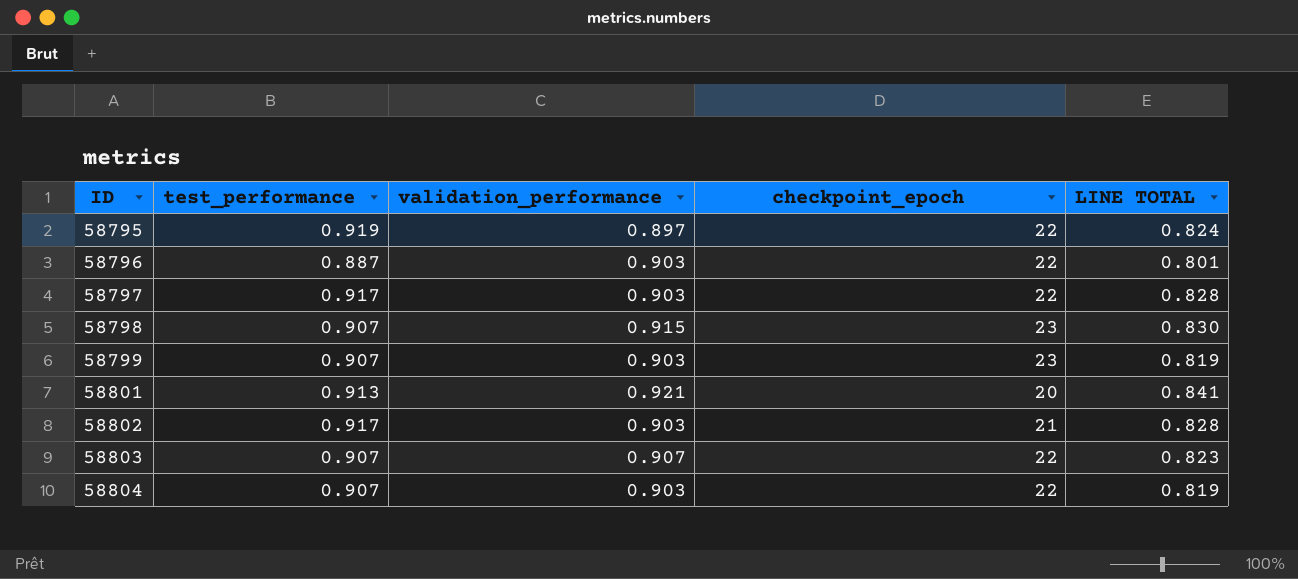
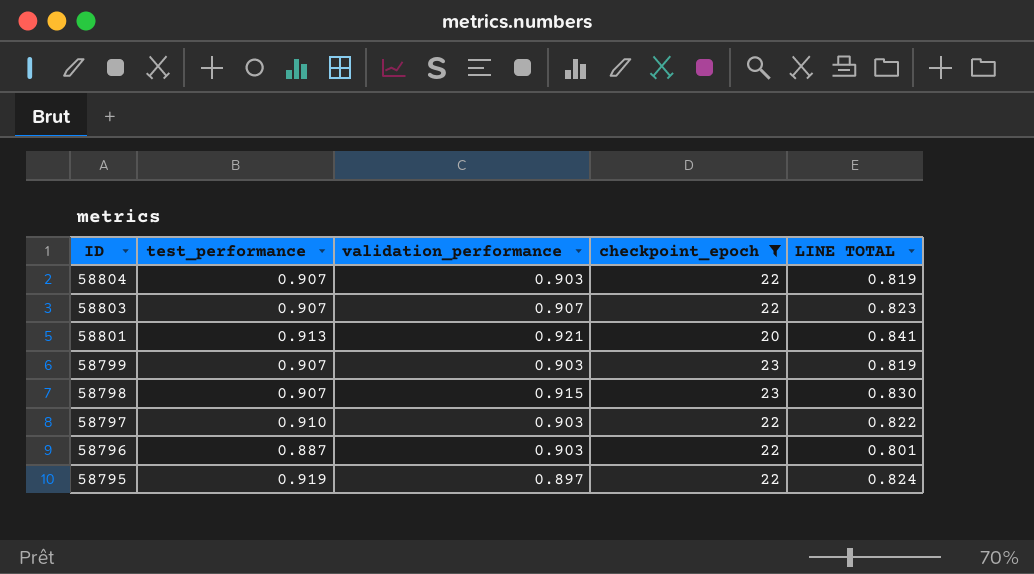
filter: none -> checkpoint_epoch != 21
row order: ID ascending -> ID descending
58797 | test_performance: 0.917 -> 0.910
58797 | LINE TOTAL: 0.828 -> 0.822

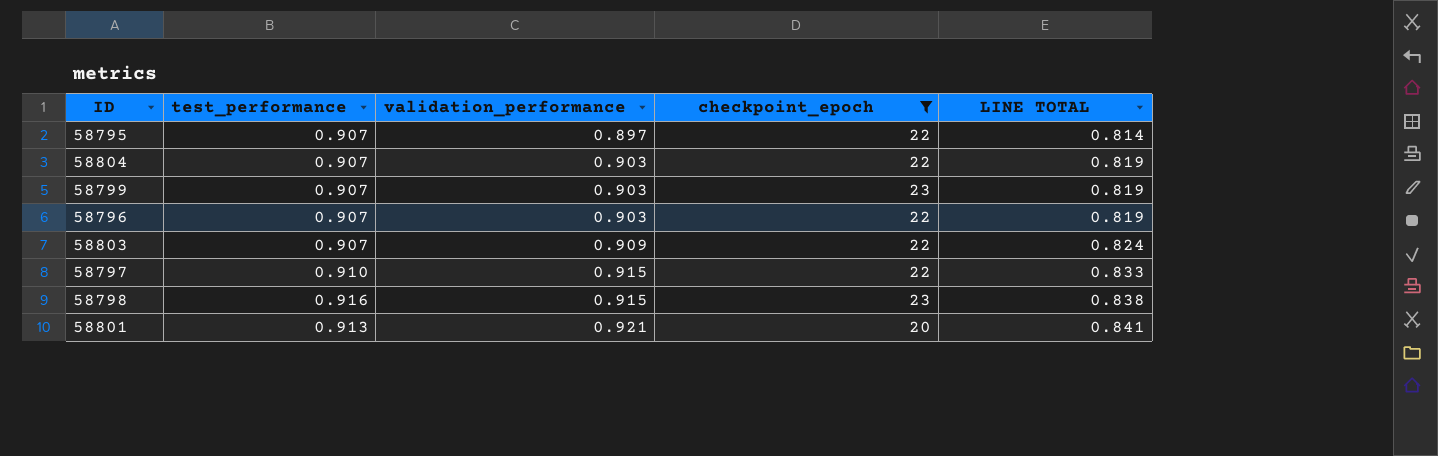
row order: ID descending -> validation_performance ascending
58795 | test_performance: 0.919 -> 0.907
58795 | LINE TOTAL: 0.824 -> 0.814
58796 | test_performance: 0.887 -> 0.907
58796 | LINE TOTAL: 0.801 -> 0.819
58803 | validation_performance: 0.907 -> 0.909
58803 | LINE TOTAL: 0.823 -> 0.824
58797 | validation_performance: 0.903 -> 0.915
58797 | LINE TOTAL: 0.822 -> 0.833
58798 | test_performance: 0.907 -> 0.916
58798 | LINE TOTAL: 0.830 -> 0.838

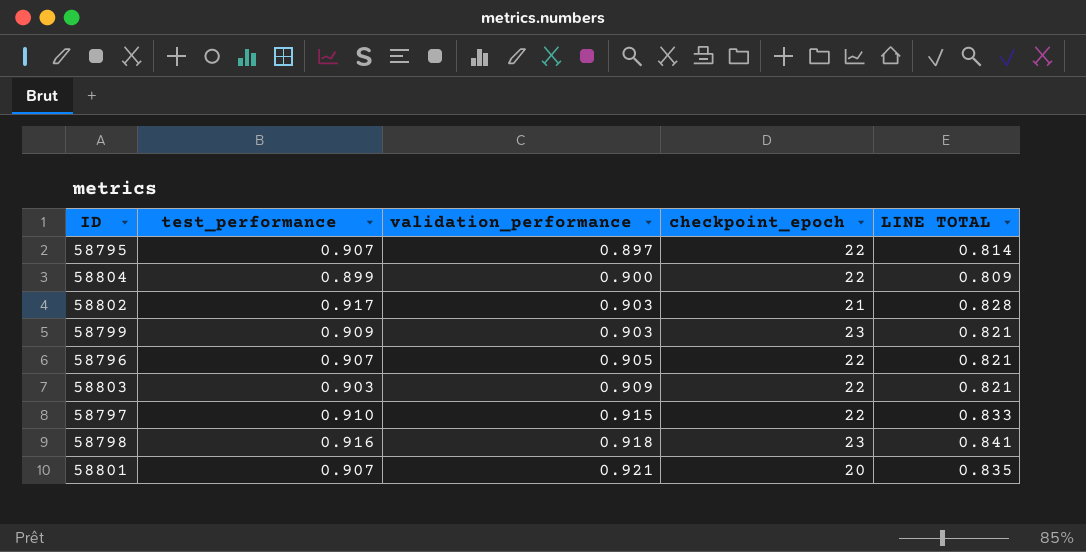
filter: checkpoint_epoch != 21 -> none
58804 | test_performance: 0.907 -> 0.899
58804 | validation_performance: 0.903 -> 0.900
58804 | LINE TOTAL: 0.819 -> 0.809
58799 | test_performance: 0.907 -> 0.909
58799 | LINE TOTAL: 0.819 -> 0.821
58796 | validation_performance: 0.903 -> 0.905
58796 | LINE TOTAL: 0.819 -> 0.821
58803 | test_performance: 0.907 -> 0.903
58803 | LINE TOTAL: 0.824 -> 0.821
58798 | validation_performance: 0.915 -> 0.918
58798 | LINE TOTAL: 0.838 -> 0.841
58801 | test_performance: 0.913 -> 0.907
58801 | LINE TOTAL: 0.841 -> 0.835

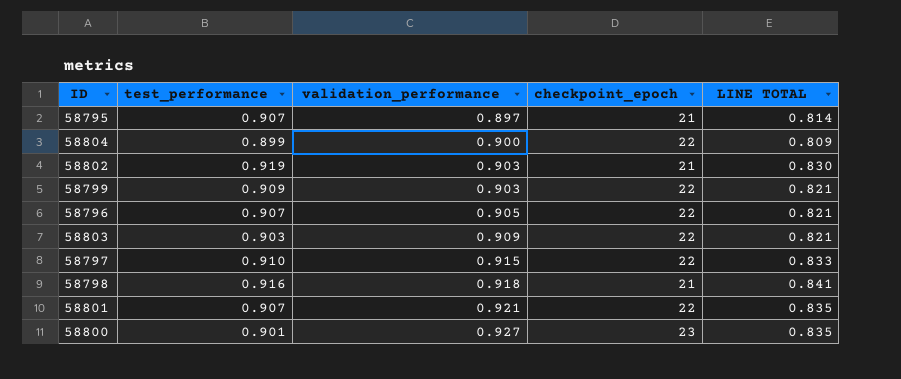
58795 | checkpoint_epoch: 22 -> 21
58802 | test_performance: 0.917 -> 0.919
58802 | LINE TOTAL: 0.828 -> 0.830
58799 | checkpoint_epoch: 23 -> 22
58798 | checkpoint_epoch: 23 -> 21
58801 | checkpoint_epoch: 20 -> 22
row 58800: none -> 0.901 | 0.927 | 23 | 0.835

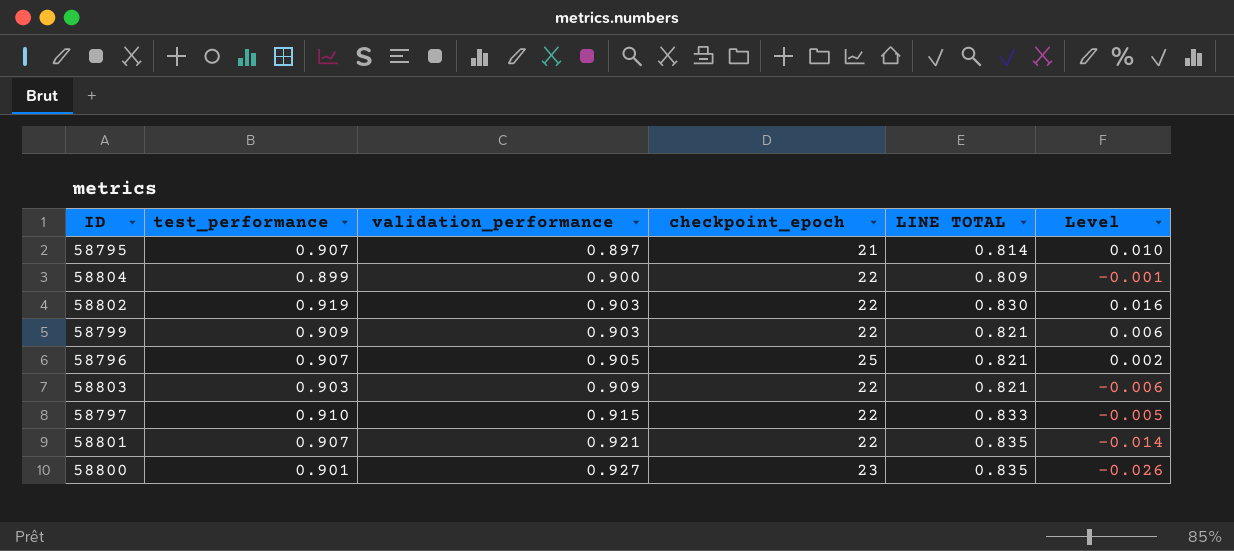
column Level | formula: none -> [test_performance] - [validation_performance]
row 58798: 0.916 | 0.918 | 21 | 0.841 -> none
58802 | checkpoint_epoch: 21 -> 22
58796 | checkpoint_epoch: 22 -> 25

